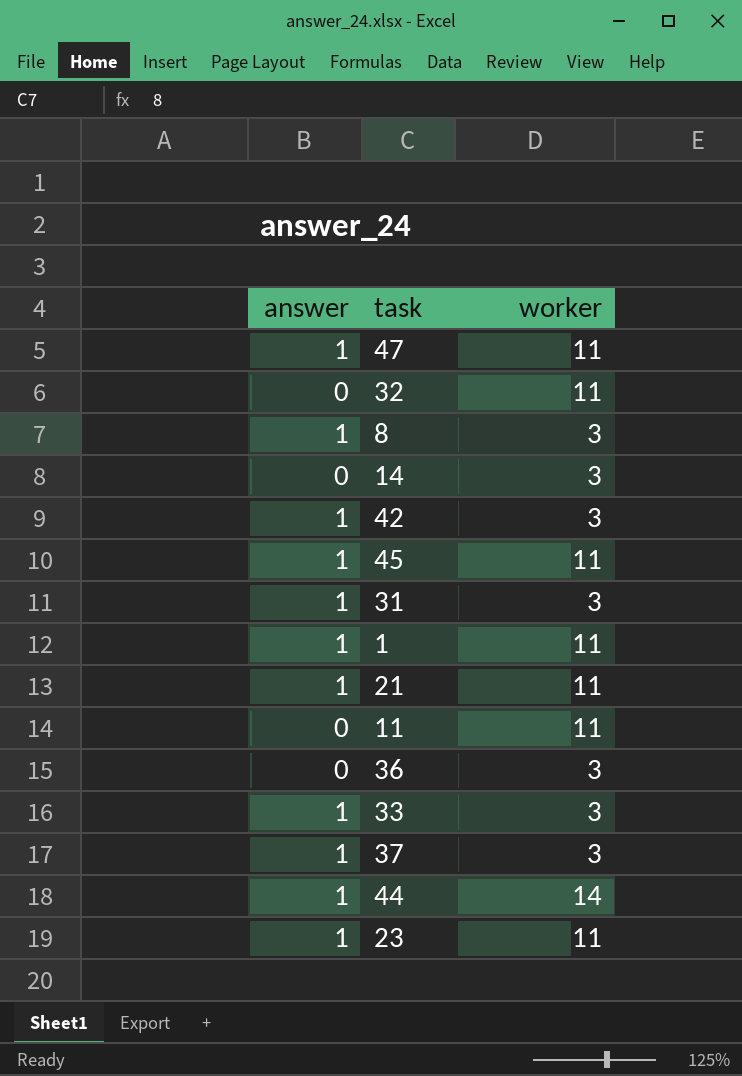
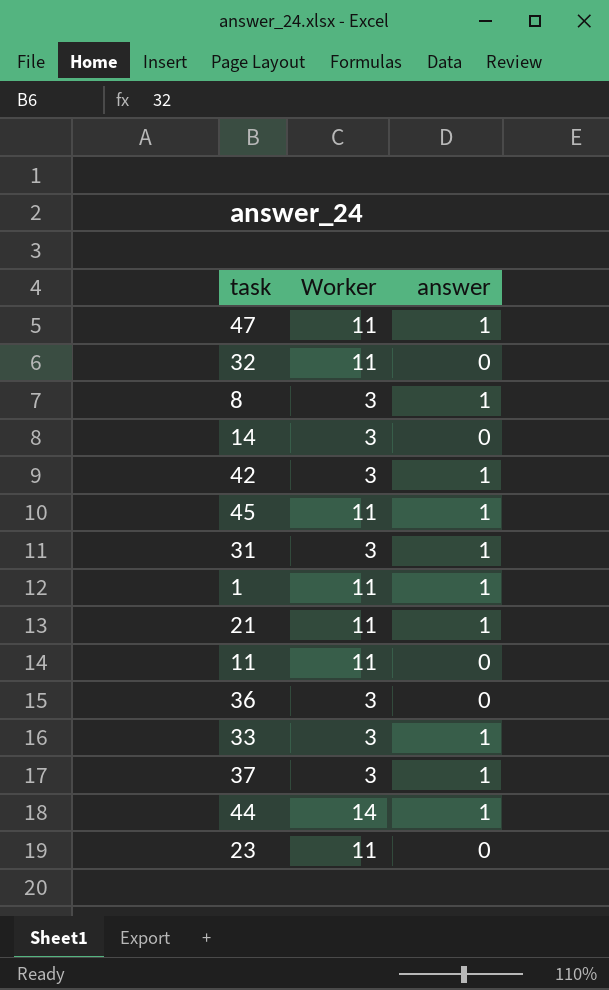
column name: worker -> Worker
column answer | position: 1 -> 3
23 | answer: 1 -> 0

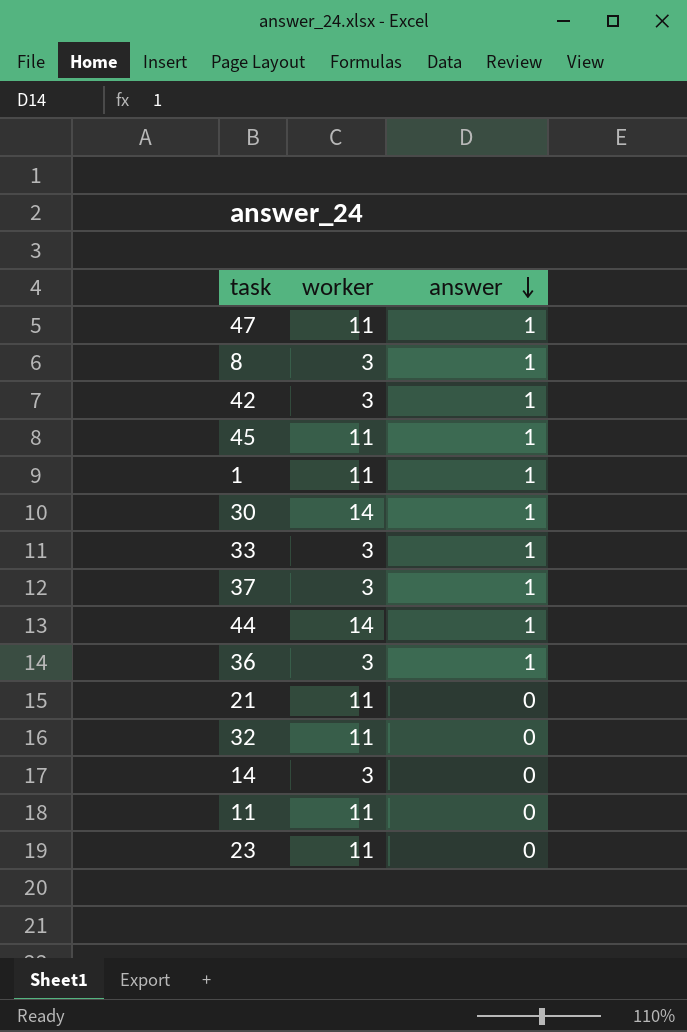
row order: none -> answer descending
column name: Worker -> worker
row 31: 3 | 1 -> none
row 30: none -> 14 | 1
36 | answer: 0 -> 1
21 | answer: 1 -> 0

